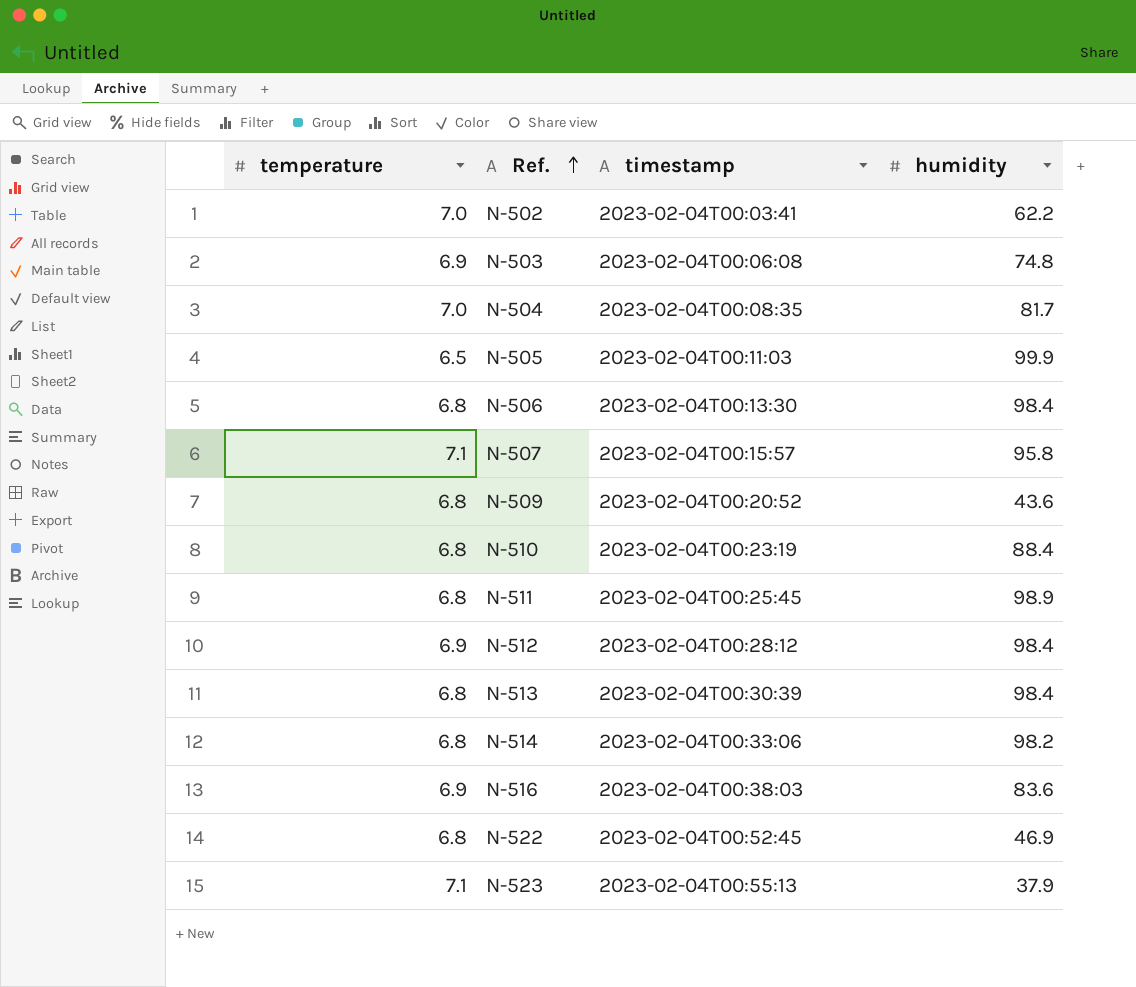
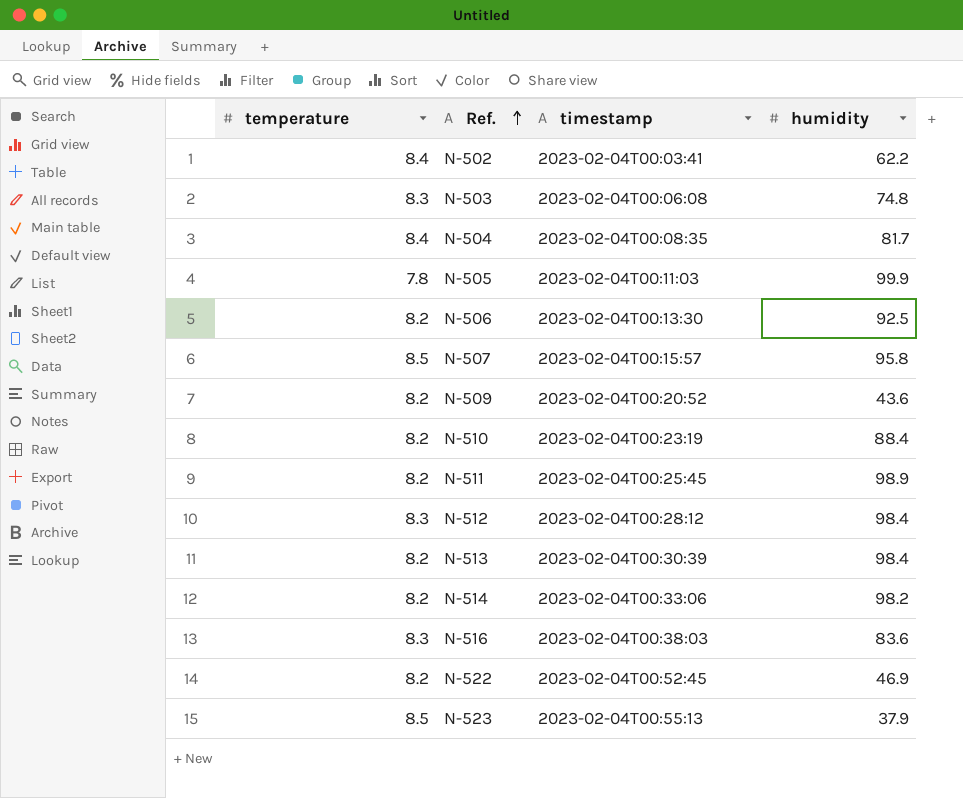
N-502 | temperature: 7.0 -> 8.4
N-503 | temperature: 6.9 -> 8.3
N-504 | temperature: 7.0 -> 8.4
N-505 | temperature: 6.5 -> 7.8
N-506 | temperature: 6.8 -> 8.2
N-506 | humidity: 98.4 -> 92.5
N-507 | temperature: 7.1 -> 8.5
N-509 | temperature: 6.8 -> 8.2
N-510 | temperature: 6.8 -> 8.2
N-511 | temperature: 6.8 -> 8.2
N-512 | temperature: 6.9 -> 8.3
N-513 | temperature: 6.8 -> 8.2
N-514 | temperature: 6.8 -> 8.2
N-516 | temperature: 6.9 -> 8.3
N-522 | temperature: 6.8 -> 8.2
N-523 | temperature: 7.1 -> 8.5

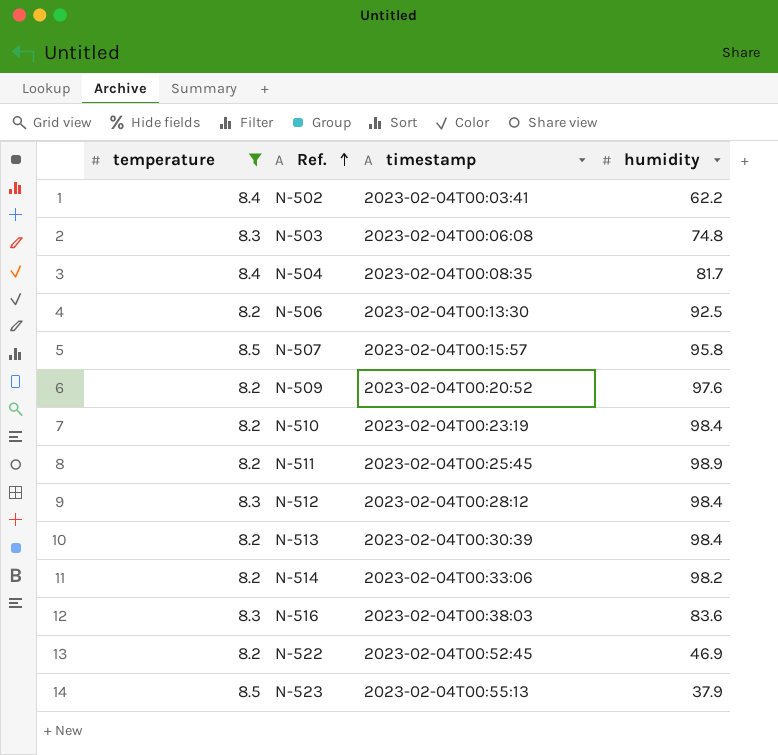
filter: none -> temperature != 7.8
N-509 | humidity: 43.6 -> 97.6
N-510 | humidity: 88.4 -> 98.4

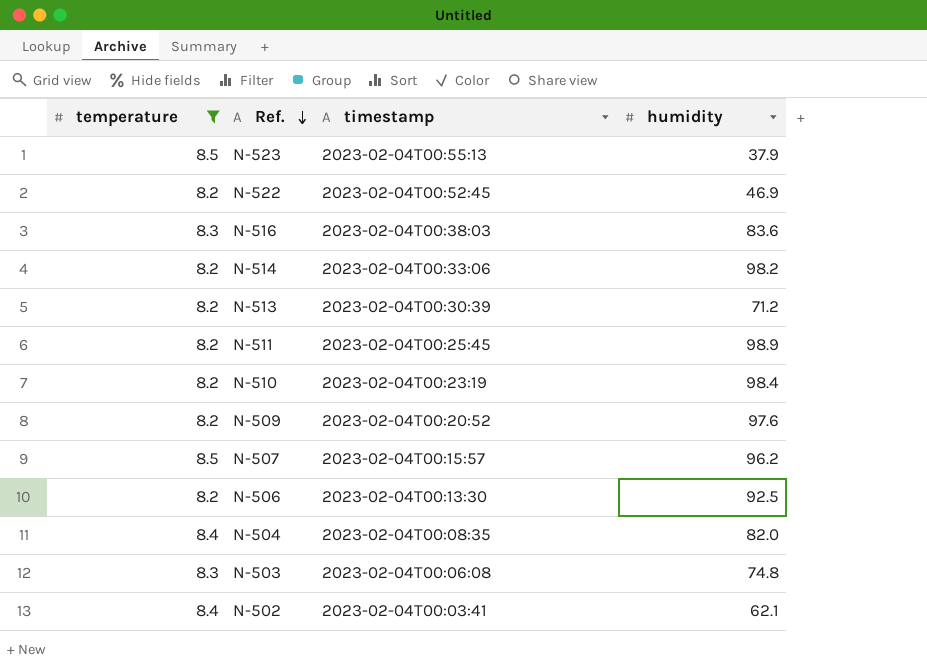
row order: Ref. ascending -> Ref. descending
row N-512: 8.3 | 2023-02-04T00:28:12 | 98.4 -> none
N-513 | humidity: 98.4 -> 71.2
N-507 | humidity: 95.8 -> 96.2
N-504 | humidity: 81.7 -> 82.0
N-502 | humidity: 62.2 -> 62.1

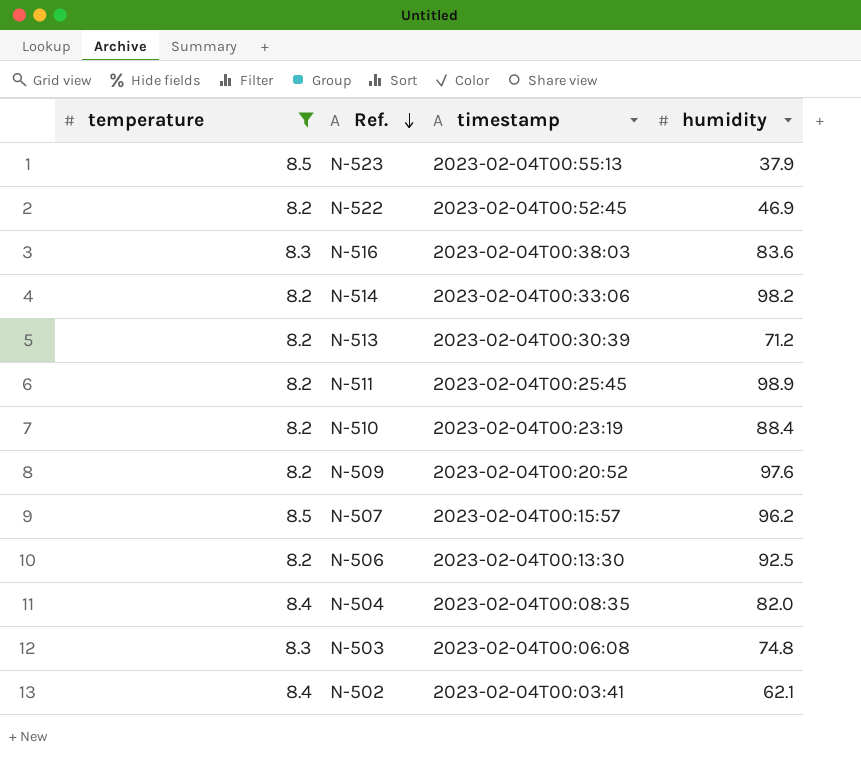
N-510 | humidity: 98.4 -> 88.4

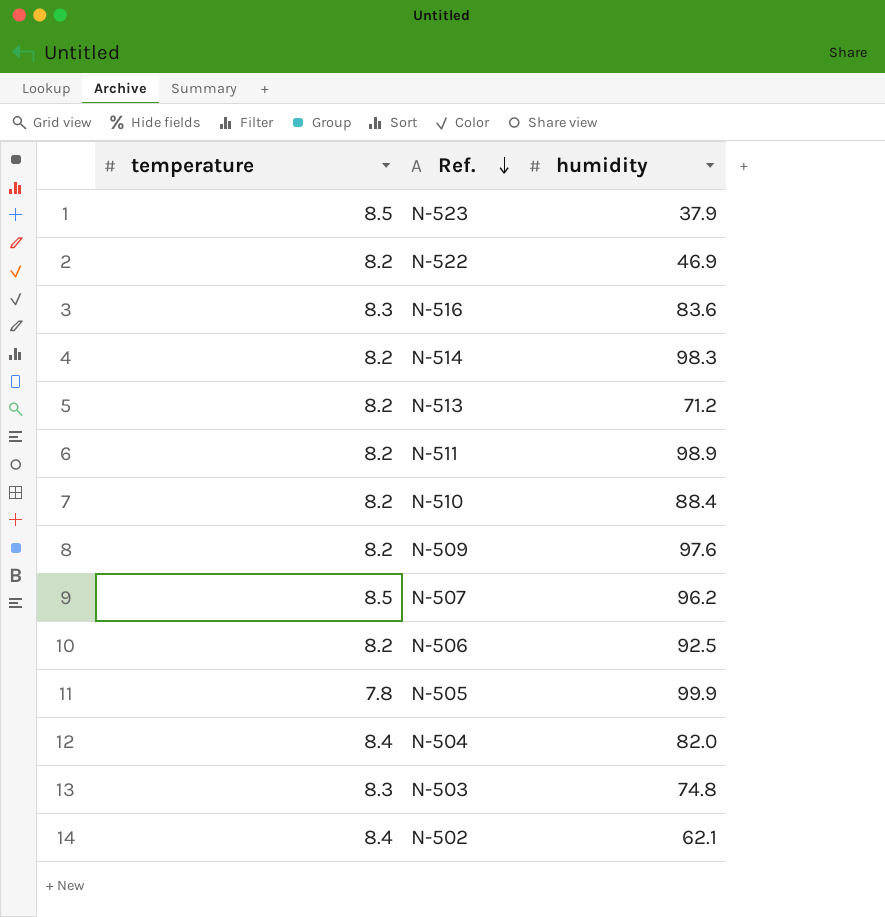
filter: temperature != 7.8 -> none
column timestamp | position: 3 -> none
N-514 | humidity: 98.2 -> 98.3

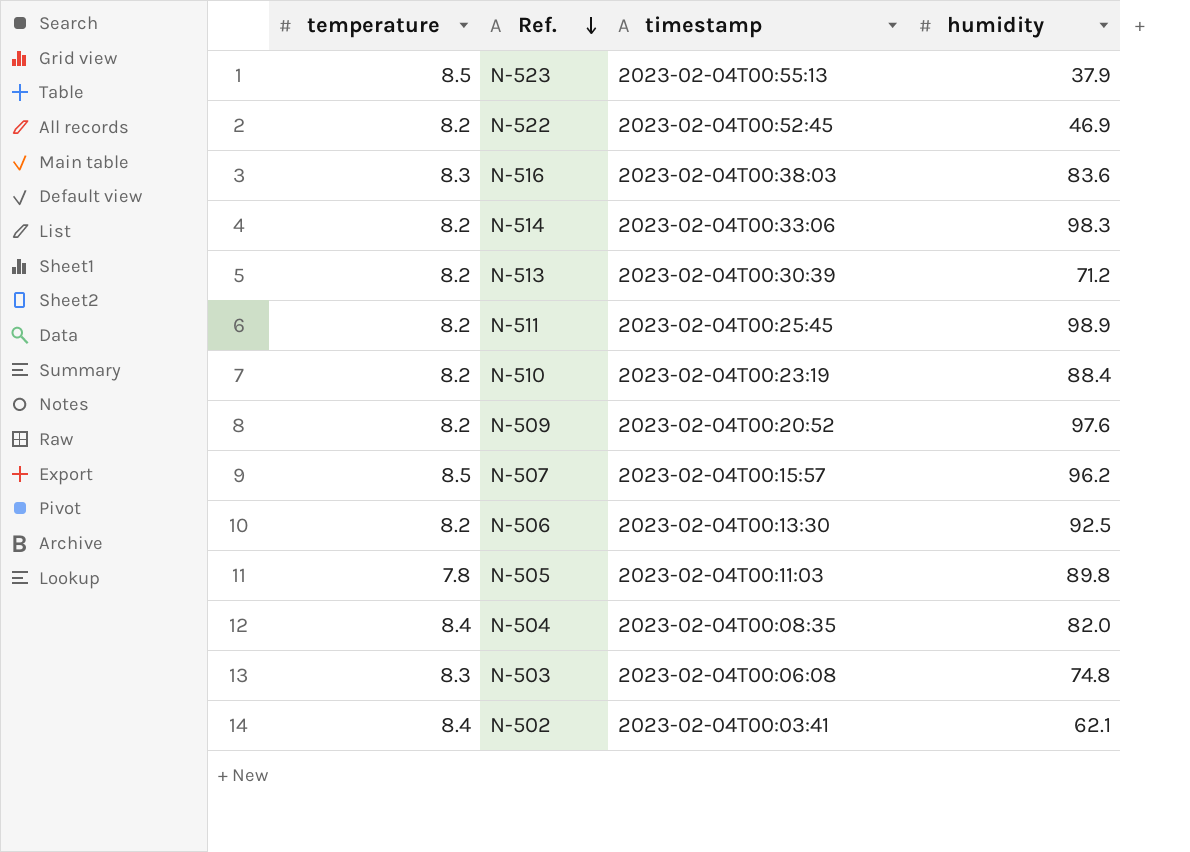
column timestamp | position: none -> 3
N-505 | humidity: 99.9 -> 89.8

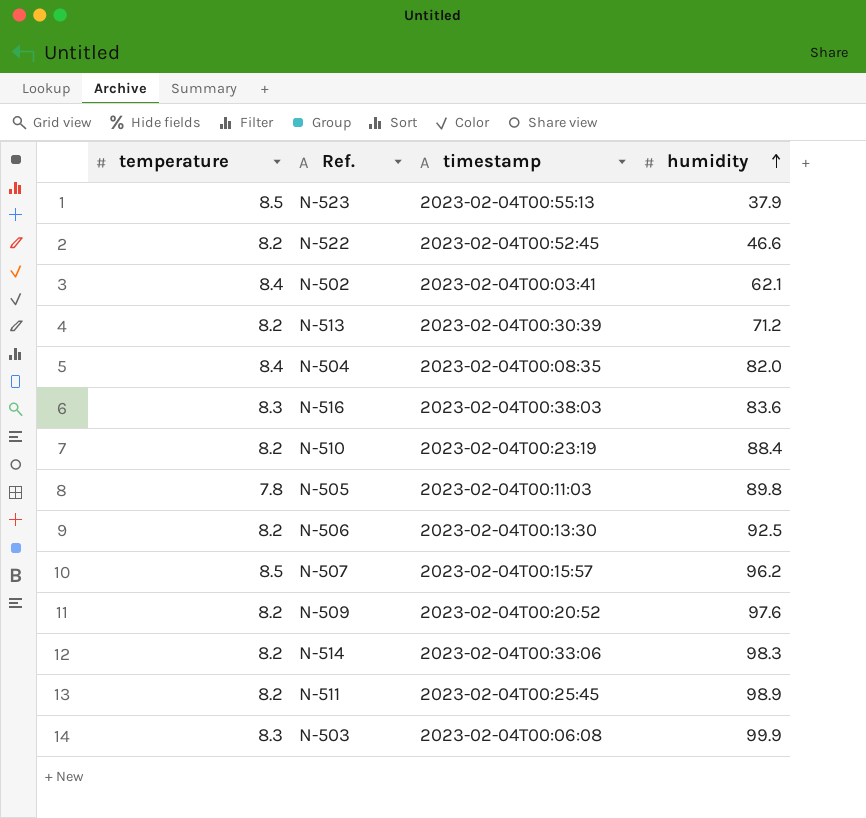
row order: Ref. descending -> humidity ascending
N-522 | humidity: 46.9 -> 46.6
N-503 | humidity: 74.8 -> 99.9

